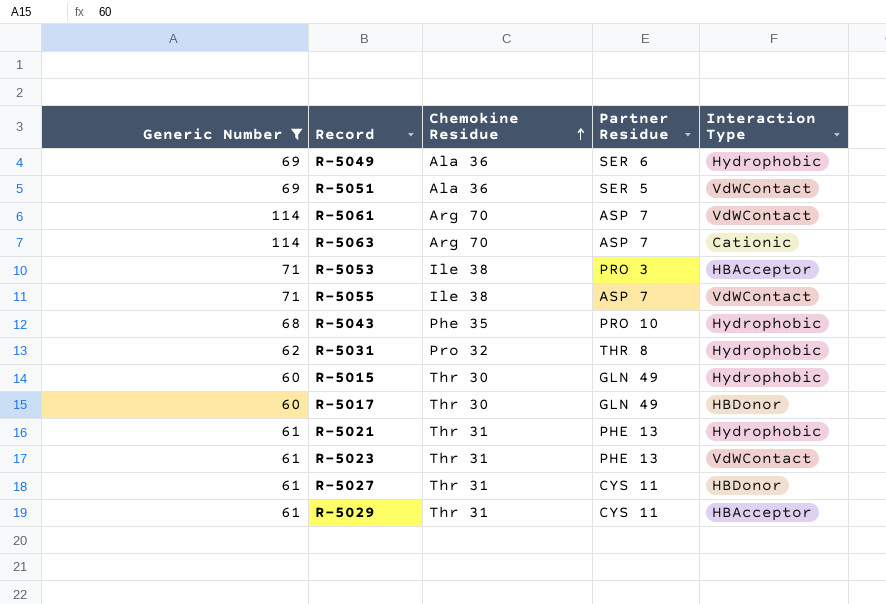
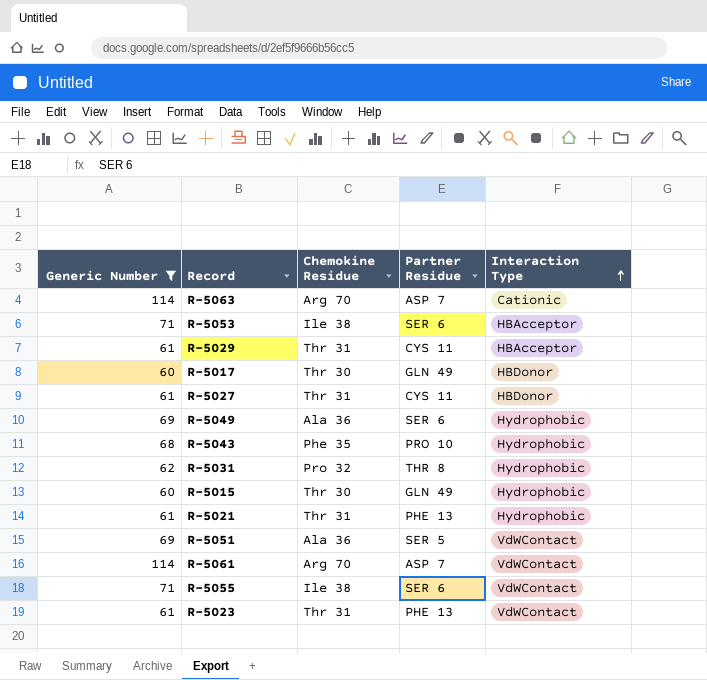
row order: Chemokine Residue ascending -> Interaction Type ascending
R-5053 | Partner Residue: PRO 3 -> SER 6
R-5055 | Partner Residue: ASP 7 -> SER 6

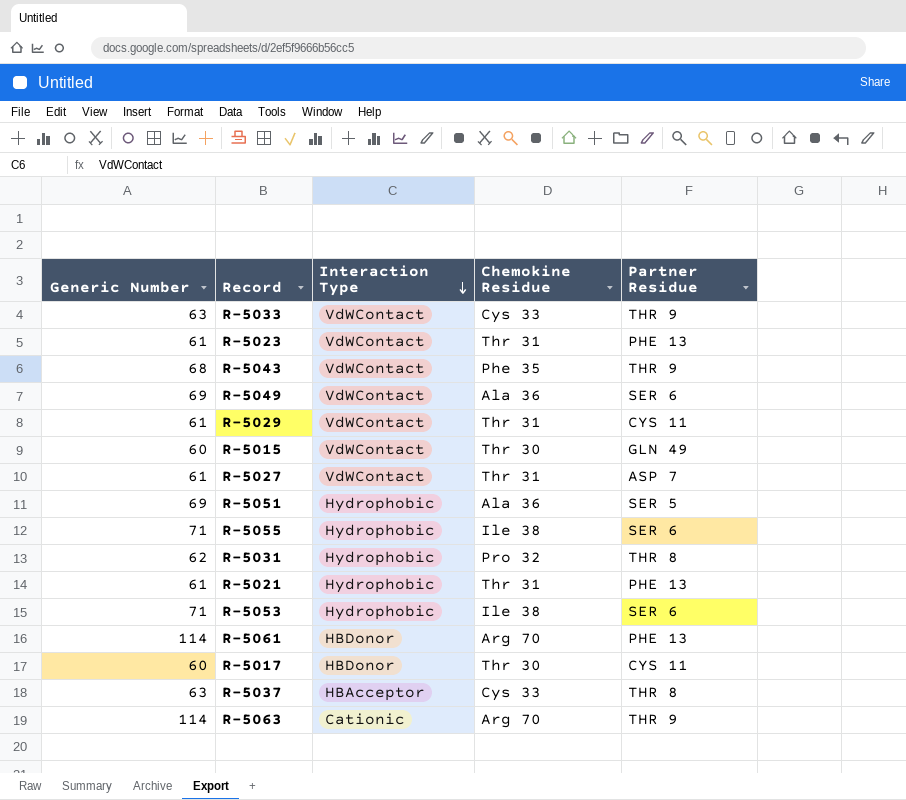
filter: Generic Number != 63 -> none
row order: Interaction Type ascending -> Interaction Type descending
column Interaction Type | position: 5 -> 3
R-5043 | Interaction Type: Hydrophobic -> VdWContact
R-5043 | Partner Residue: PRO 10 -> THR 9
R-5049 | Interaction Type: Hydrophobic -> VdWContact
R-5029 | Interaction Type: HBAcceptor -> VdWContact
R-5015 | Interaction Type: Hydrophobic -> VdWContact
R-5027 | Interaction Type: HBDonor -> VdWContact
R-5027 | Partner Residue: CYS 11 -> ASP 7
R-5051 | Interaction Type: VdWContact -> Hydrophobic
R-5055 | Interaction Type: VdWContact -> Hydrophobic
R-5053 | Interaction Type: HBAcceptor -> Hydrophobic
R-5061 | Interaction Type: VdWContact -> HBDonor
R-5061 | Partner Residue: ASP 7 -> PHE 13
R-5017 | Partner Residue: GLN 49 -> CYS 11
R-5063 | Partner Residue: ASP 7 -> THR 9

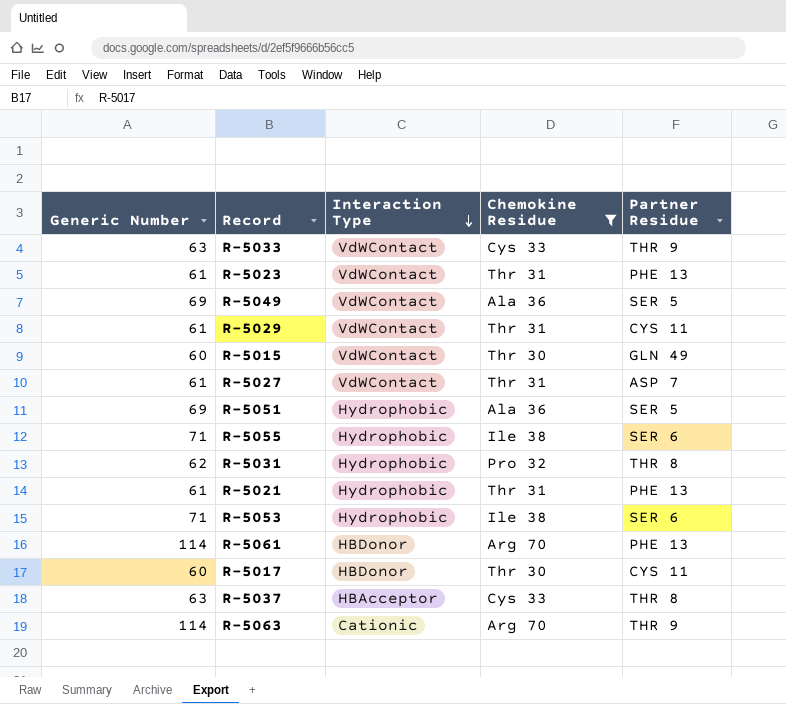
filter: none -> Chemokine Residue != Phe 35
R-5049 | Partner Residue: SER 6 -> SER 5

